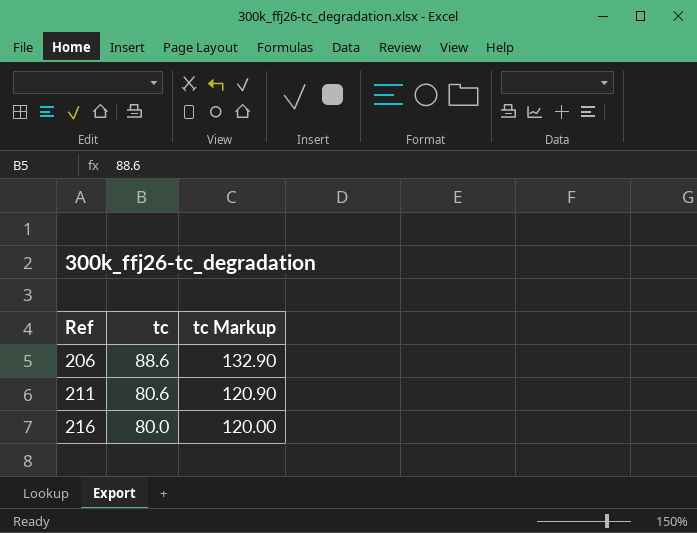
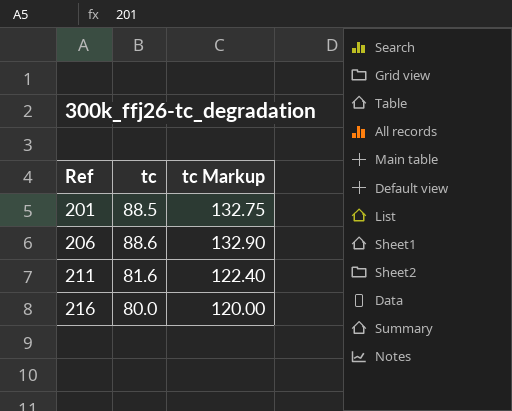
row 201: none -> 88.5 | 132.75
211 | tc: 80.6 -> 81.6
211 | tc Markup: 120.90 -> 122.40

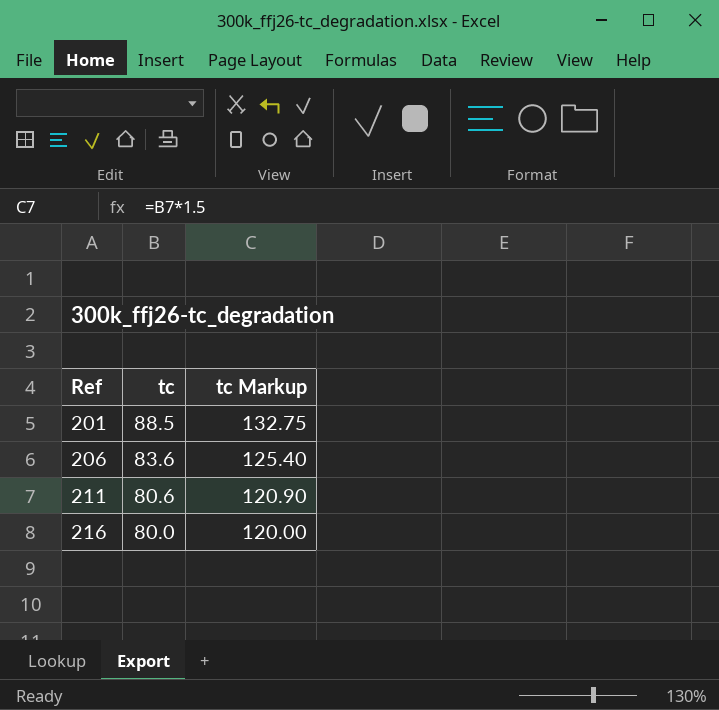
206 | tc: 88.6 -> 83.6
206 | tc Markup: 132.90 -> 125.40
211 | tc: 81.6 -> 80.6
211 | tc Markup: 122.40 -> 120.90

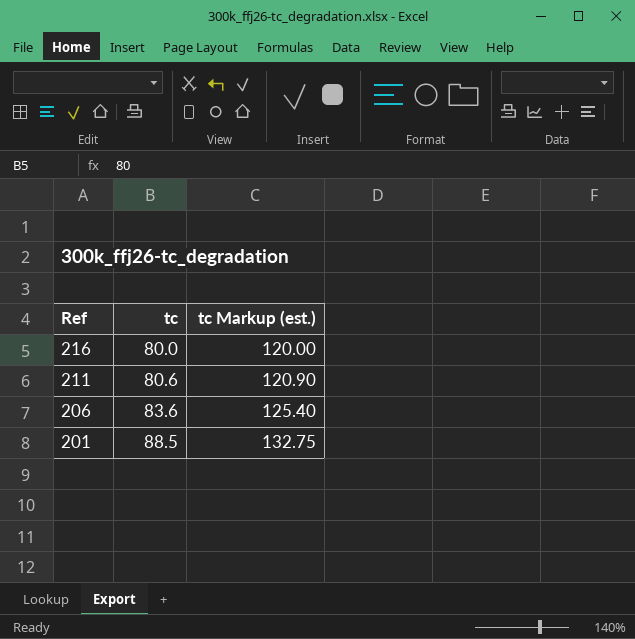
row order: Ref ascending -> Ref descending
column name: tc Markup -> tc Markup (est.)

